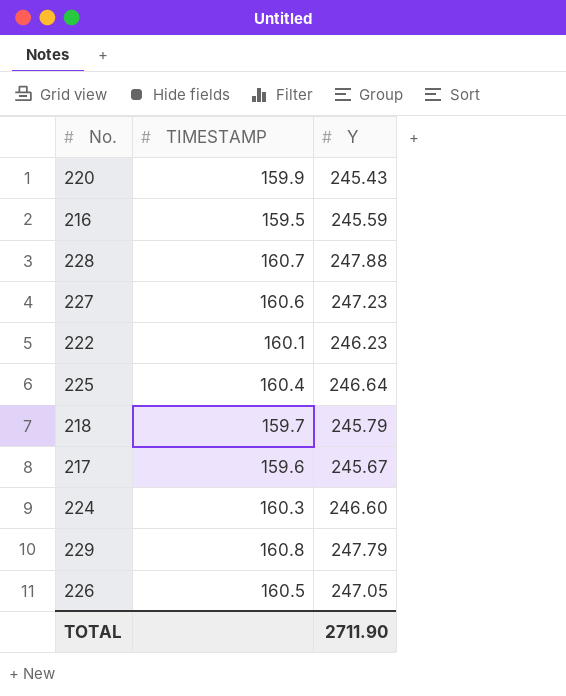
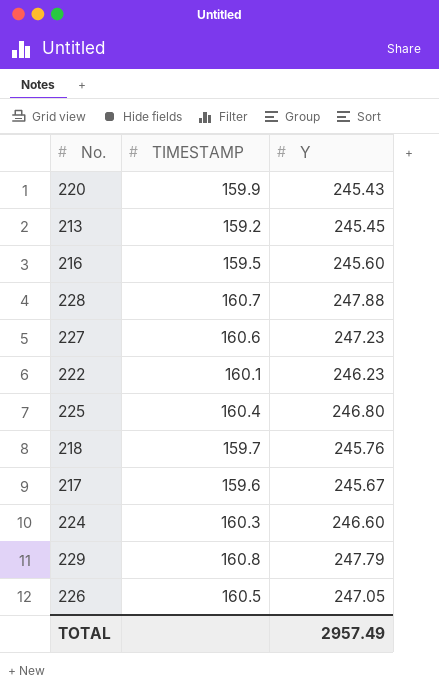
row 213: none -> 159.2 | 245.45
216 | Y: 245.59 -> 245.60
225 | Y: 246.64 -> 246.80
218 | Y: 245.79 -> 245.76
TOTAL | Y: 2711.90 -> 2957.49

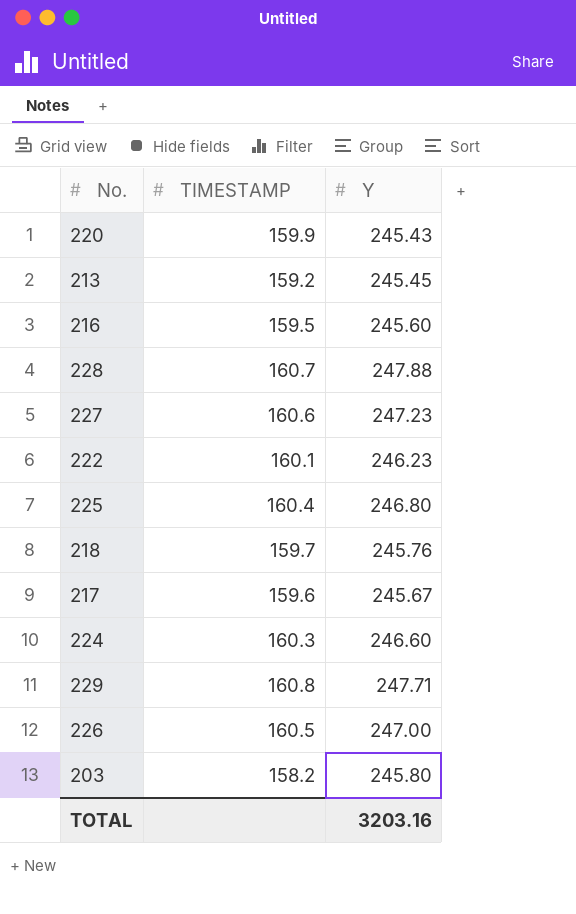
229 | Y: 247.79 -> 247.71
226 | Y: 247.05 -> 247.00
row 203: none -> 158.2 | 245.80
TOTAL | Y: 2957.49 -> 3203.16

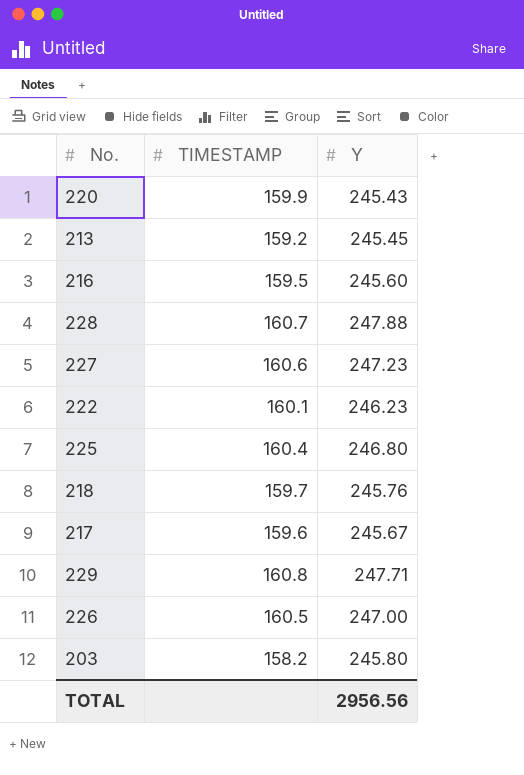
row 224: 160.3 | 246.60 -> none
TOTAL | Y: 3203.16 -> 2956.56

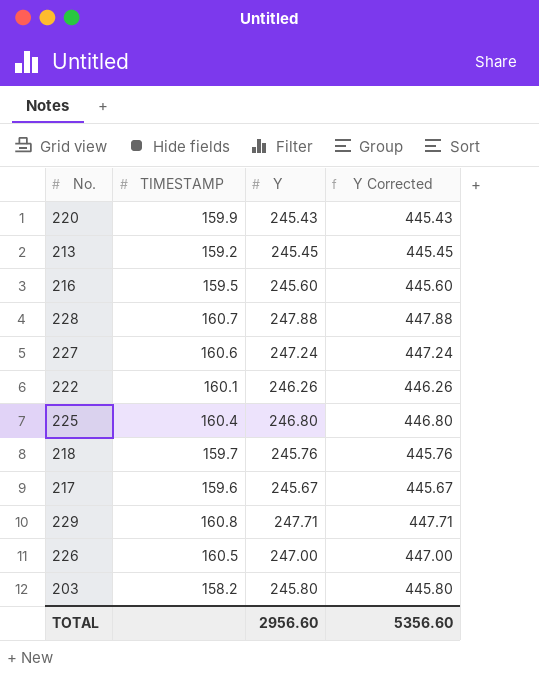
column Y Corrected | formula: none -> [Y] + 200
227 | Y: 247.23 -> 247.24
222 | Y: 246.23 -> 246.26
TOTAL | Y: 2956.56 -> 2956.60

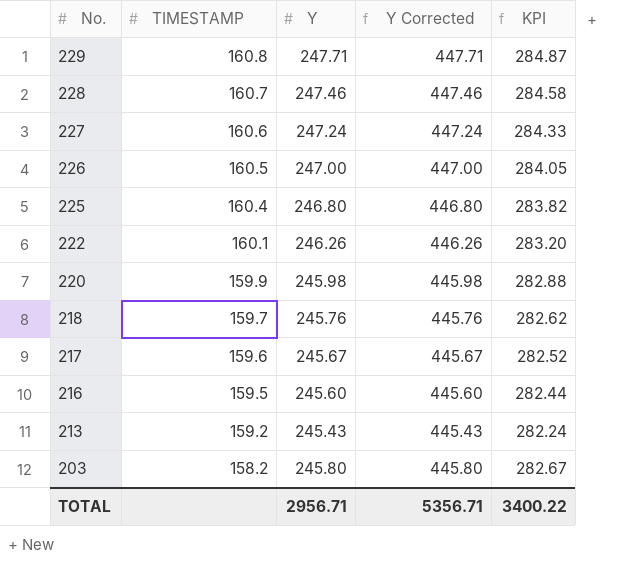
row order: none -> No. descending
column KPI | formula: none -> [Y] * 1.15
228 | Y: 247.88 -> 247.46
228 | Y Corrected: 447.88 -> 447.46
220 | Y: 245.43 -> 245.98
220 | Y Corrected: 445.43 -> 445.98
213 | Y: 245.45 -> 245.43
213 | Y Corrected: 445.45 -> 445.43
TOTAL | Y: 2956.60 -> 2956.71
TOTAL | Y Corrected: 5356.60 -> 5356.71

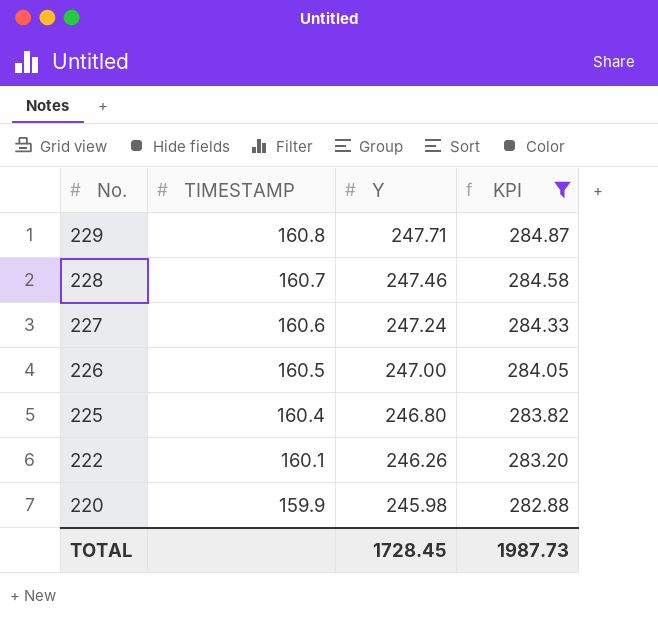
filter: none -> KPI >= 282.88
column Y Corrected | formula: [Y] + 200 -> none
TOTAL | Y: 2956.71 -> 1728.45
TOTAL | KPI: 3400.22 -> 1987.73

